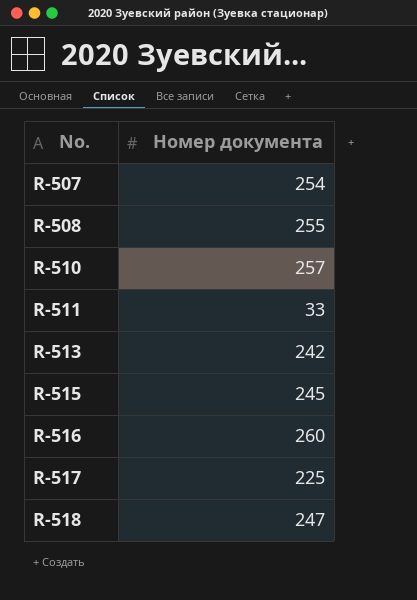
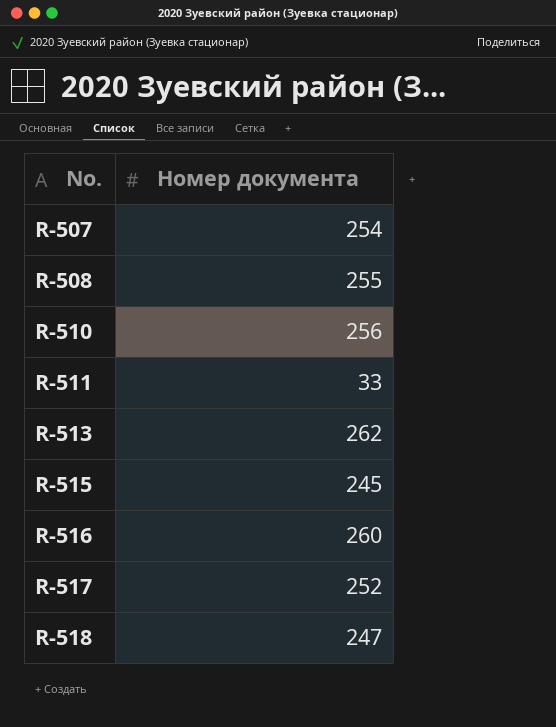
R-510 | Номер документа: 257 -> 256
R-513 | Номер документа: 242 -> 262
R-517 | Номер документа: 225 -> 252

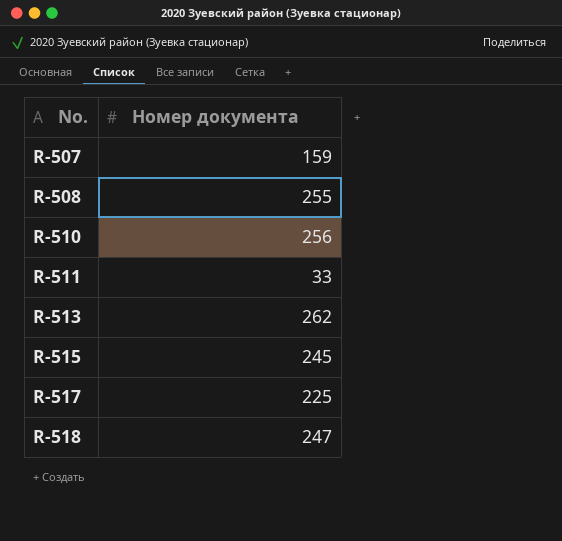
row R-516: 260 -> none
R-507 | Номер документа: 254 -> 159
R-517 | Номер документа: 252 -> 225

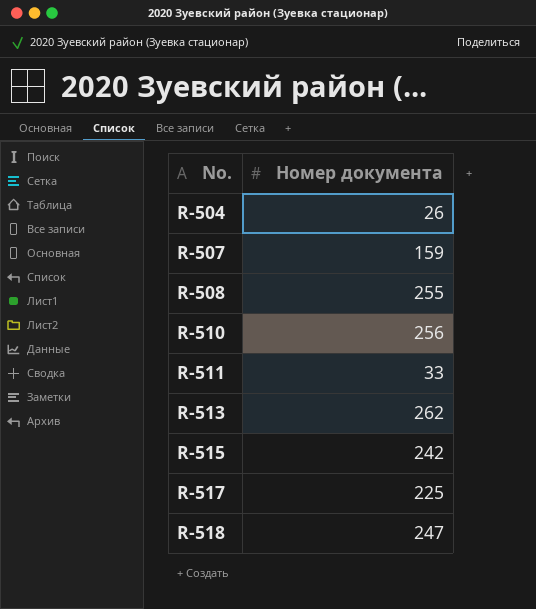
row R-504: none -> 26
R-515 | Номер документа: 245 -> 242

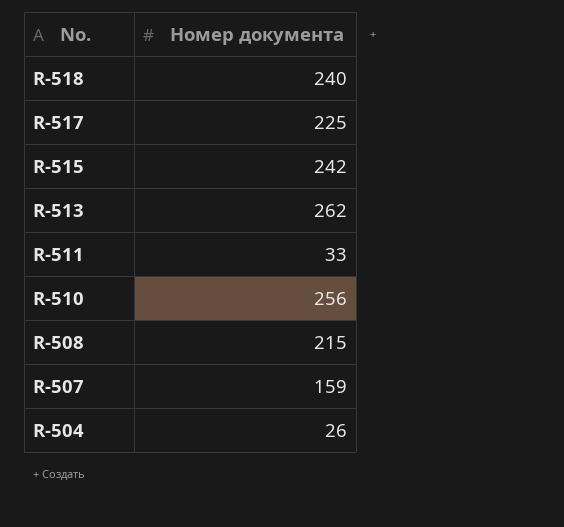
row order: No. ascending -> No. descending
R-518 | Номер документа: 247 -> 240
R-508 | Номер документа: 255 -> 215

